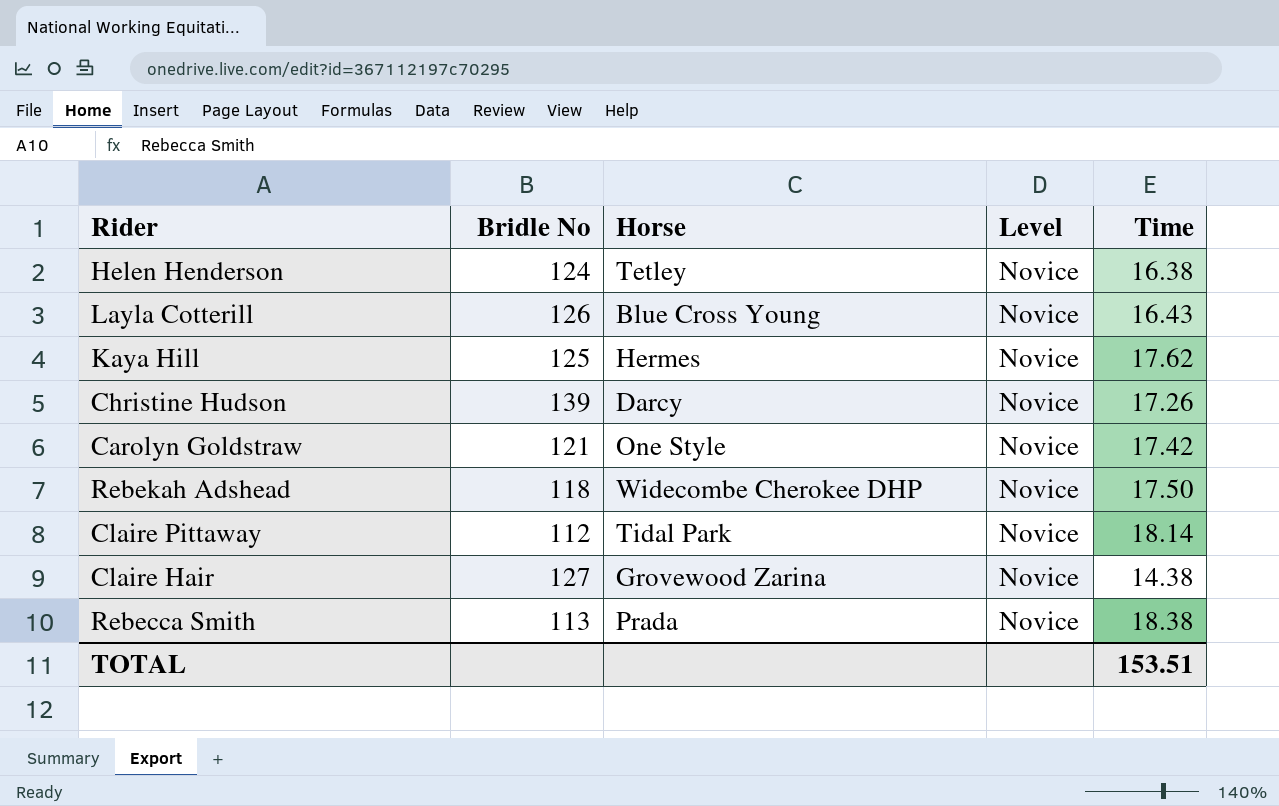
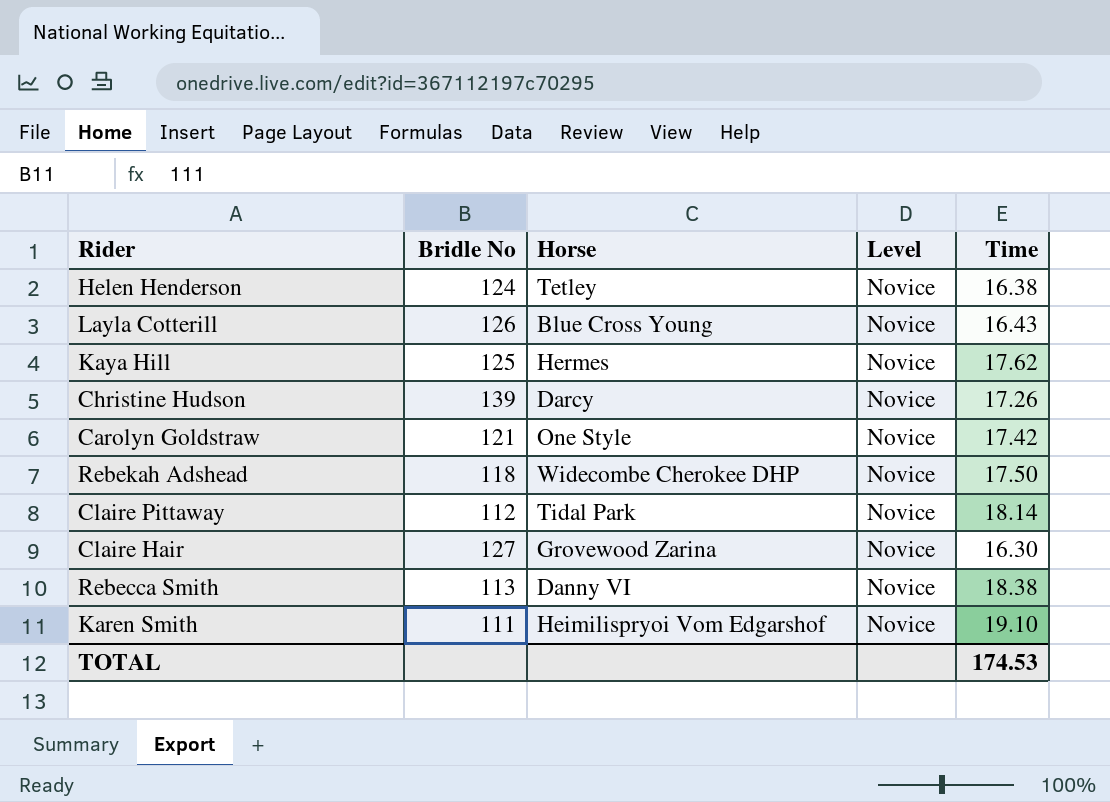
Claire Hair | Time: 14.38 -> 16.30
Rebecca Smith | Horse: Prada -> Danny VI
row Karen Smith: none -> 111 | Heimilispryoi Vom Edgarshof | Novice | 19.10
TOTAL | Time: 153.51 -> 174.53

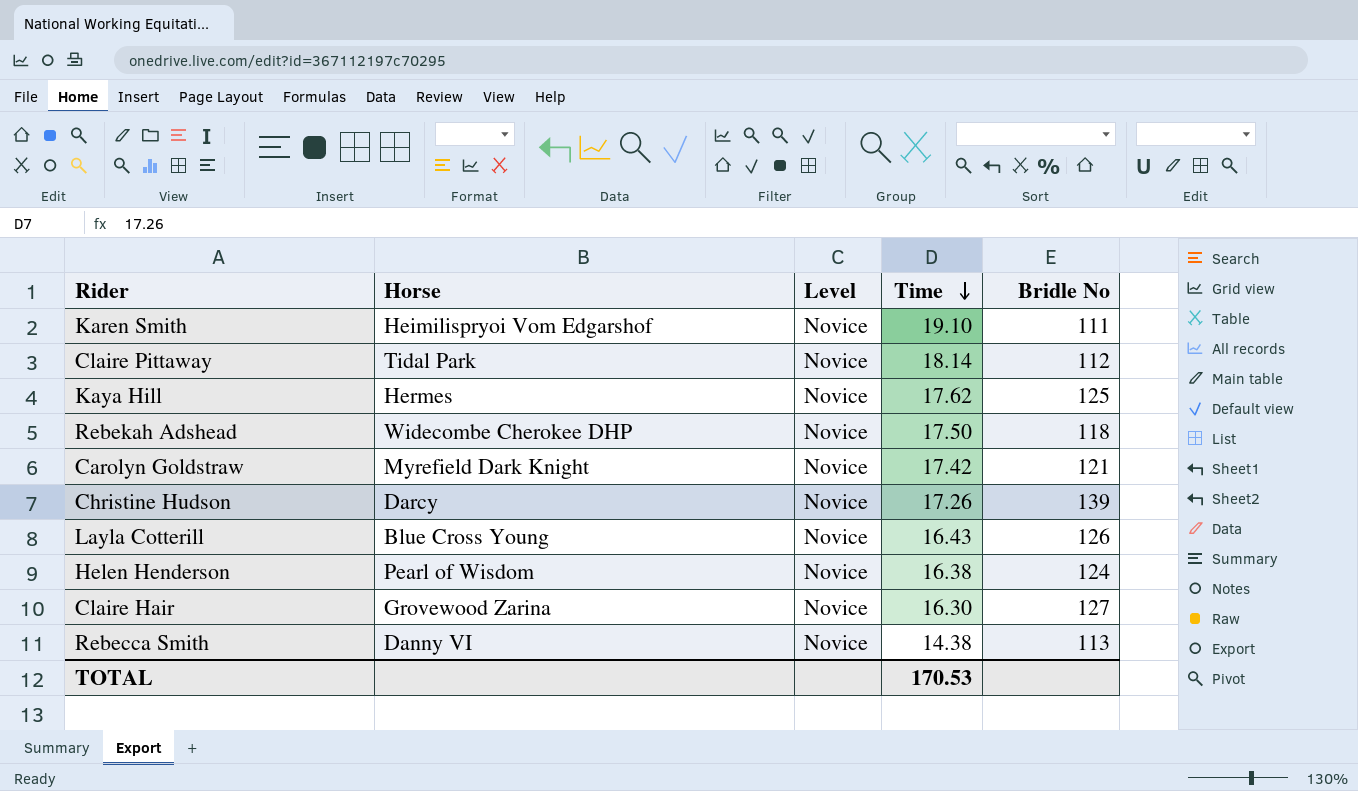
row order: none -> Time descending
column Bridle No | position: 2 -> 5
Carolyn Goldstraw | Horse: One Style -> Myrefield Dark Knight
Helen Henderson | Horse: Tetley -> Pearl of Wisdom
Rebecca Smith | Time: 18.38 -> 14.38
TOTAL | Time: 174.53 -> 170.53

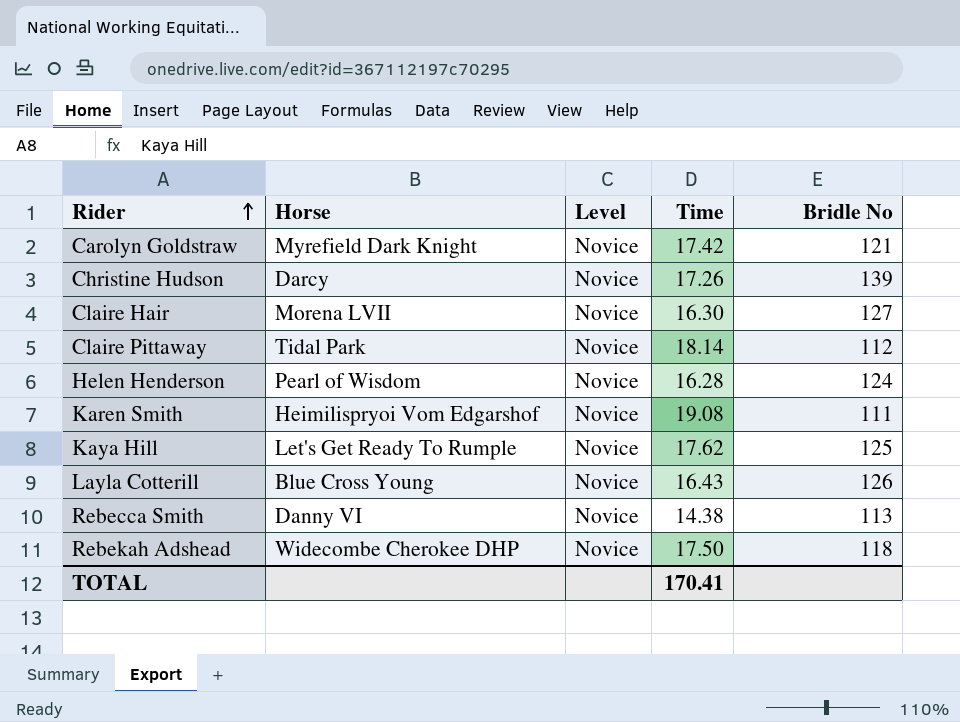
row order: Time descending -> Rider ascending
Claire Hair | Horse: Grovewood Zarina -> Morena LVII
Helen Henderson | Time: 16.38 -> 16.28
Karen Smith | Time: 19.10 -> 19.08
Kaya Hill | Horse: Hermes -> Let's Get Ready To Rumple
TOTAL | Time: 170.53 -> 170.41

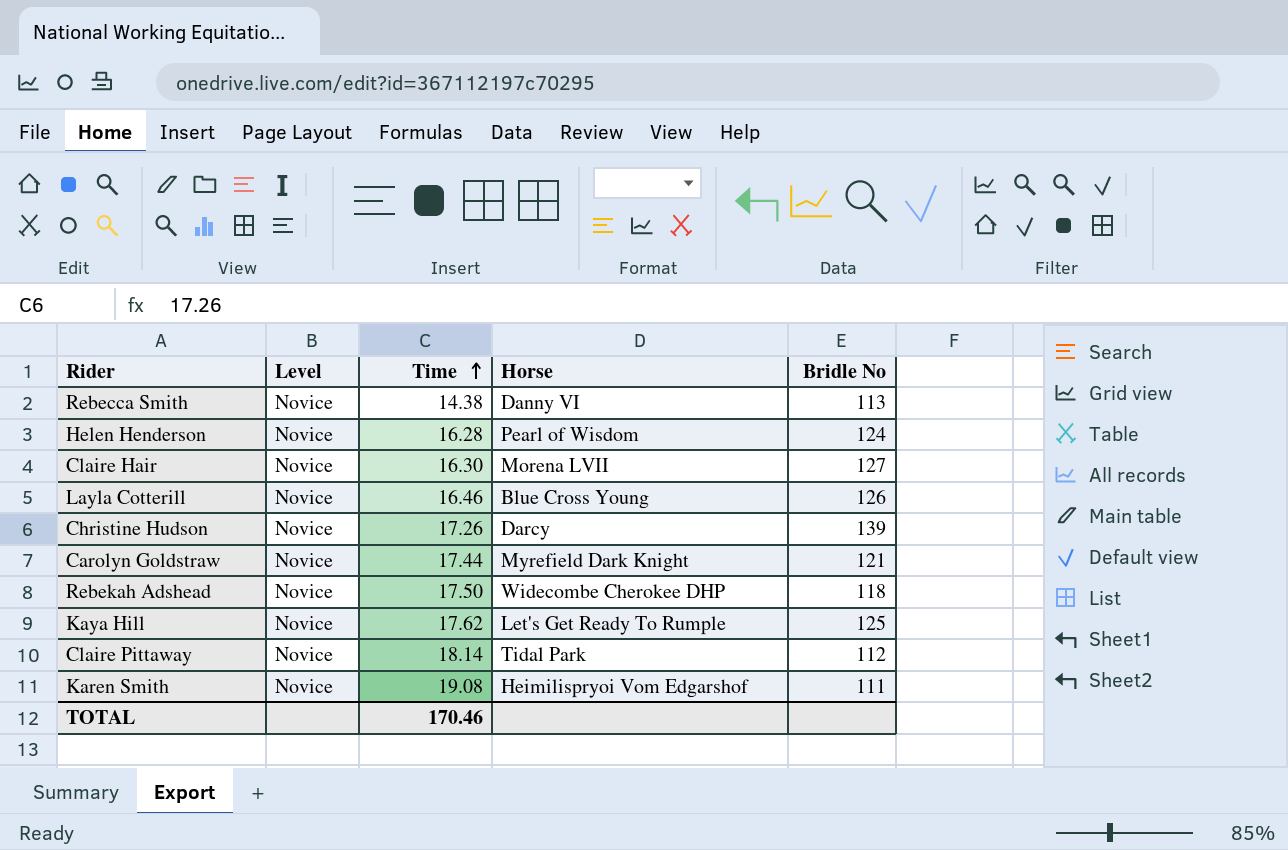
row order: Rider ascending -> Time ascending
column Horse | position: 2 -> 4
Layla Cotterill | Time: 16.43 -> 16.46
Carolyn Goldstraw | Time: 17.42 -> 17.44
TOTAL | Time: 170.41 -> 170.46

